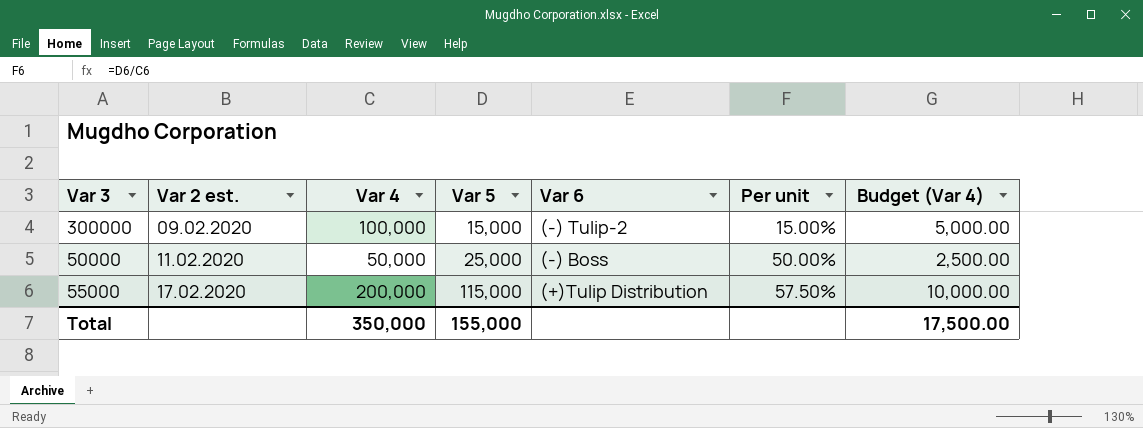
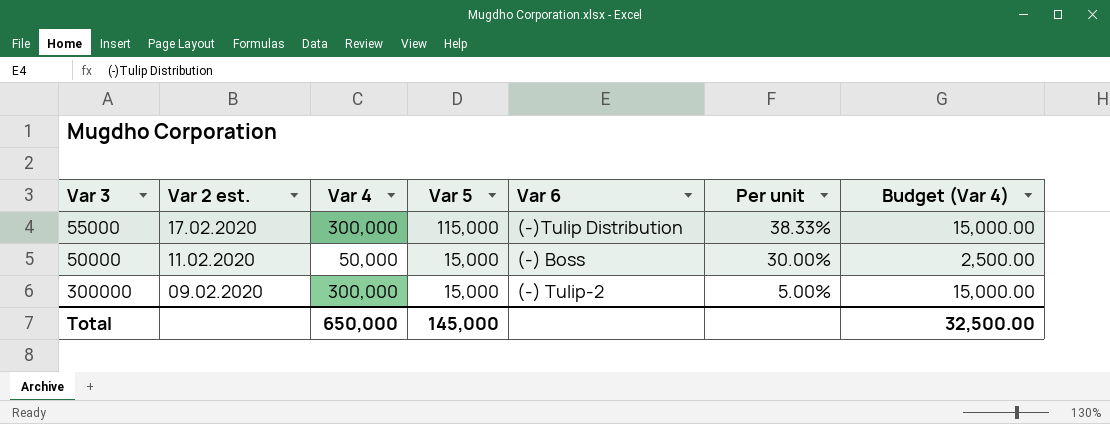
row order: Var 2 est. ascending -> Var 2 est. descending
55000 | Var 4: 200,000 -> 300,000
55000 | Var 6: (+)Tulip Distribution -> (-)Tulip Distribution
55000 | Per unit: 57.50% -> 38.33%
55000 | Budget (Var 4): 10,000.00 -> 15,000.00
50000 | Var 5: 25,000 -> 15,000
50000 | Per unit: 50.00% -> 30.00%
300000 | Var 4: 100,000 -> 300,000
300000 | Per unit: 15.00% -> 5.00%
300000 | Budget (Var 4): 5,000.00 -> 15,000.00
Total | Var 4: 350,000 -> 650,000
Total | Var 5: 155,000 -> 145,000
Total | Budget (Var 4): 17,500.00 -> 32,500.00

